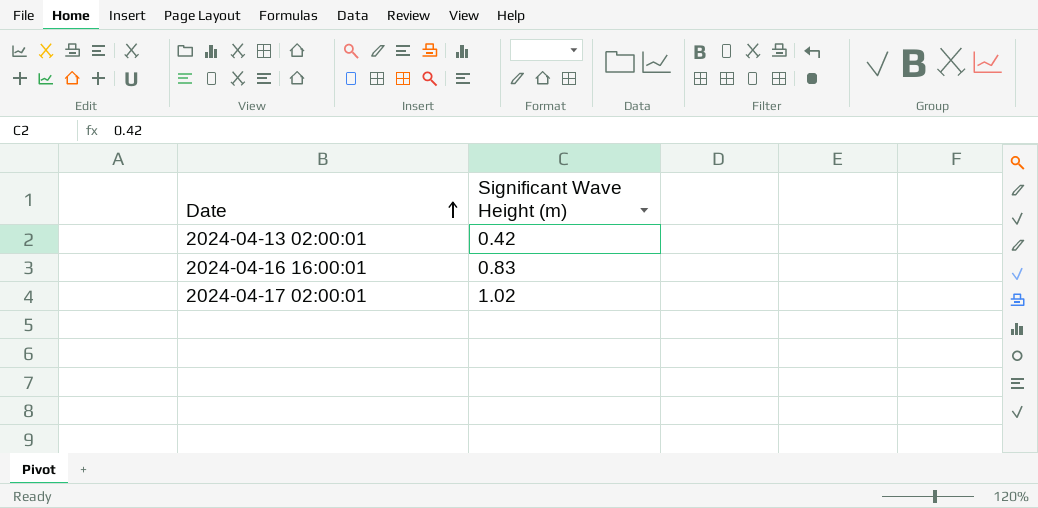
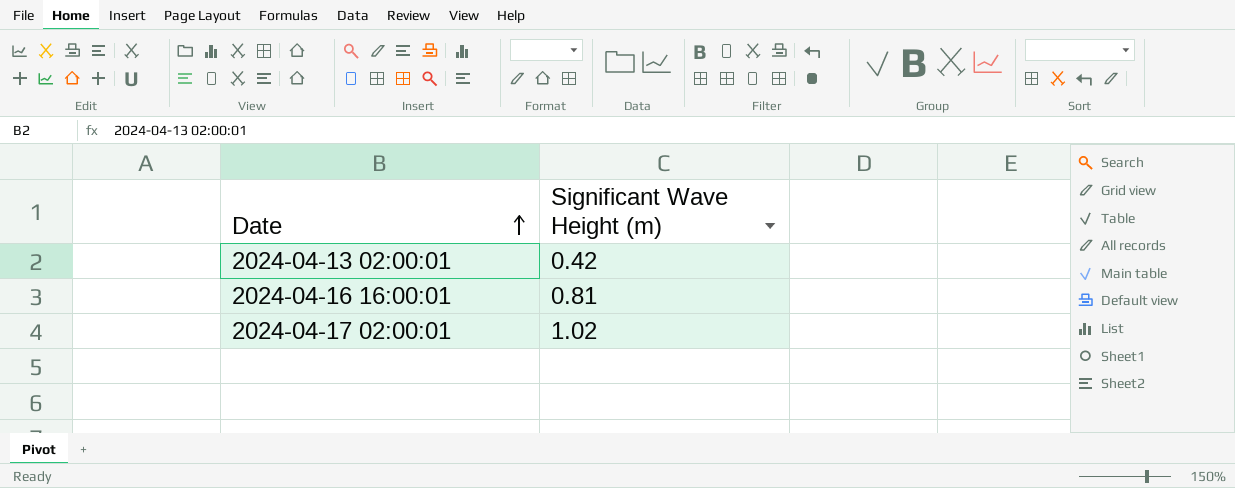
2024-04-16 16:00:01 | Significant Wave Height (m): 0.83 -> 0.81

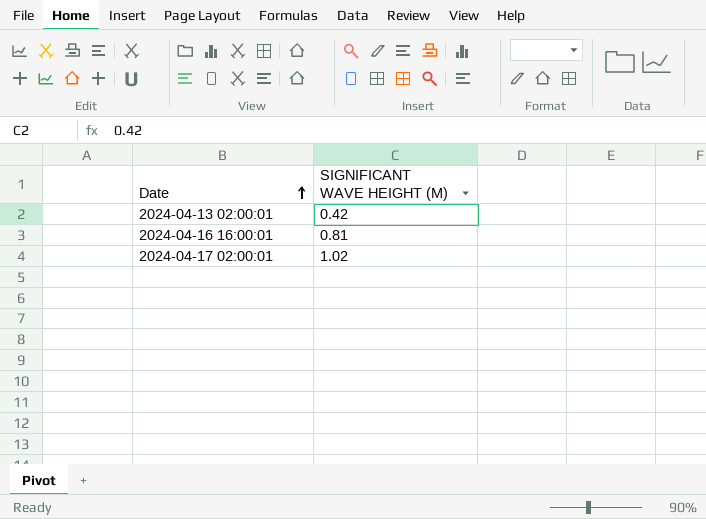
column name: Significant Wave Height (m) -> SIGNIFICANT WAVE HEIGHT (M)

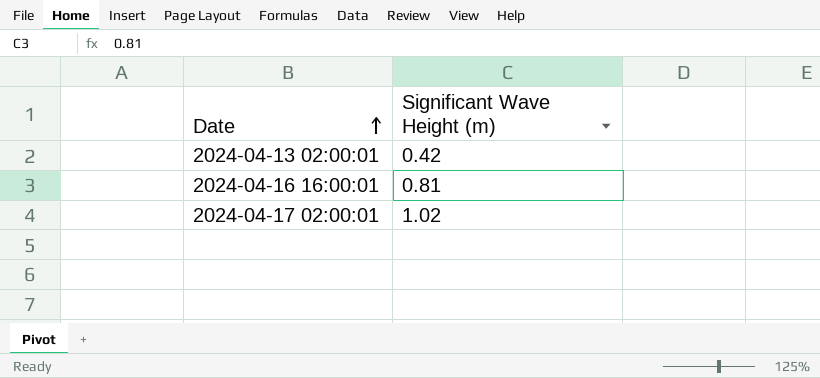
column name: SIGNIFICANT WAVE HEIGHT (M) -> Significant Wave Height (m)

